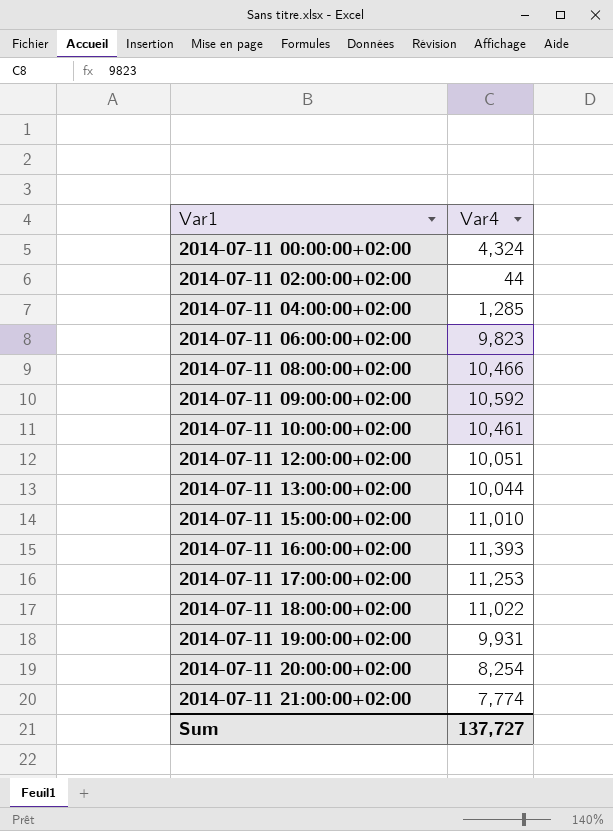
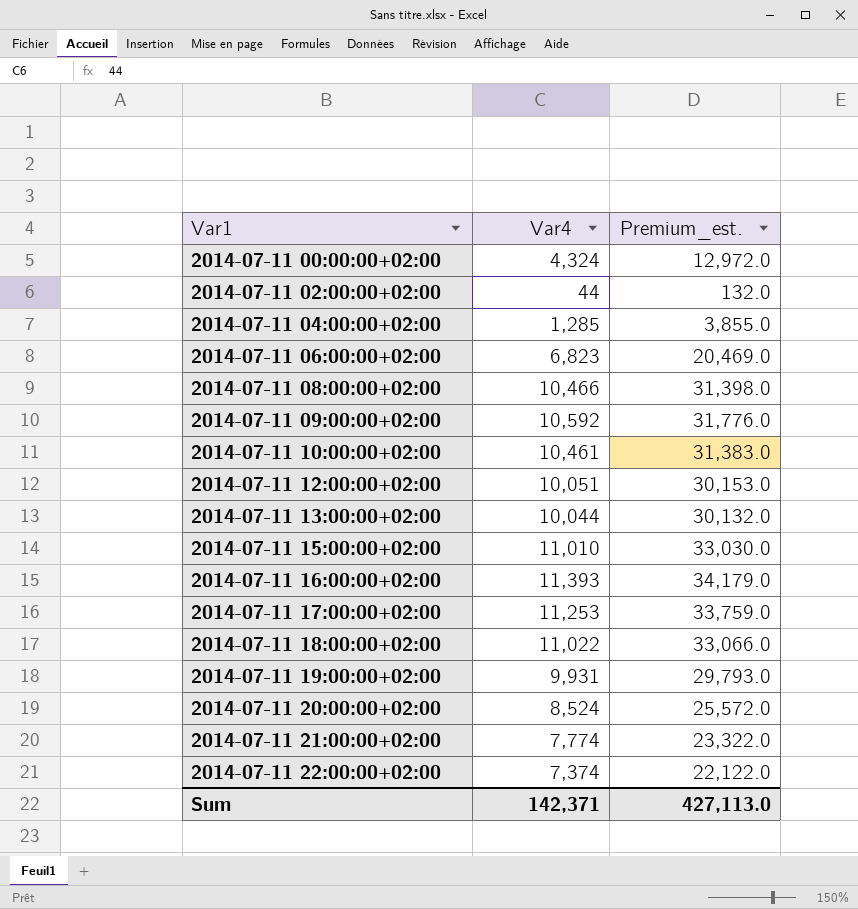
column Premium_est. | formula: none -> [Var4] * 3
2014-07-11 06:00:00+02:00 | Var4: 9,823 -> 6,823
2014-07-11 20:00:00+02:00 | Var4: 8,254 -> 8,524
row 2014-07-11 22:00:00+02:00: none -> 7,374 | 22,122.0
Sum | Var4: 137,727 -> 142,371

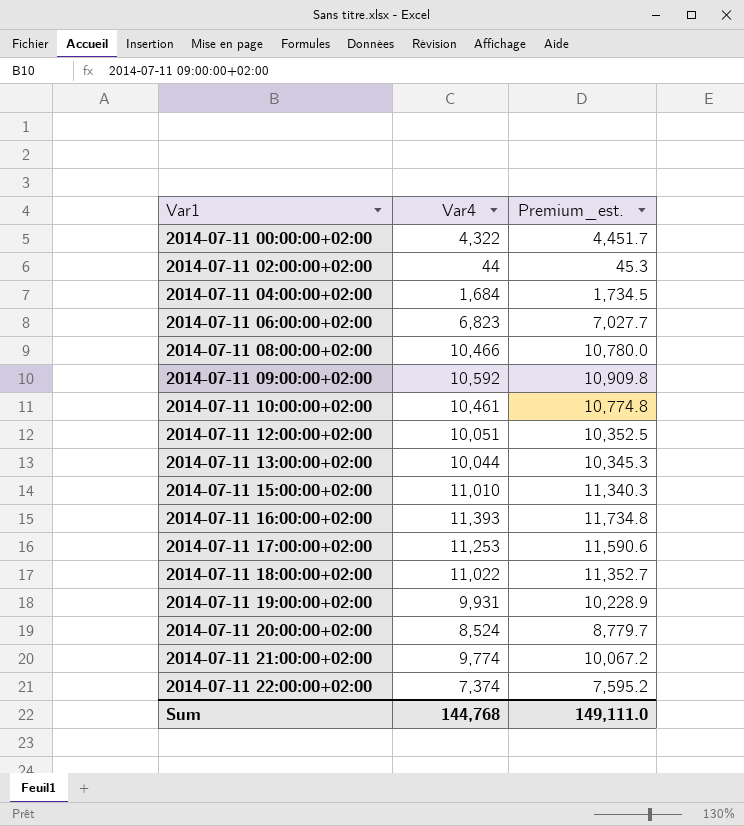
column Premium_est. | formula: [Var4] * 3 -> [Var4] * 1.03
2014-07-11 00:00:00+02:00 | Var4: 4,324 -> 4,322
2014-07-11 04:00:00+02:00 | Var4: 1,285 -> 1,684
2014-07-11 21:00:00+02:00 | Var4: 7,774 -> 9,774
Sum | Var4: 142,371 -> 144,768
Sum | Premium_est.: 427,113.0 -> 149,111.0

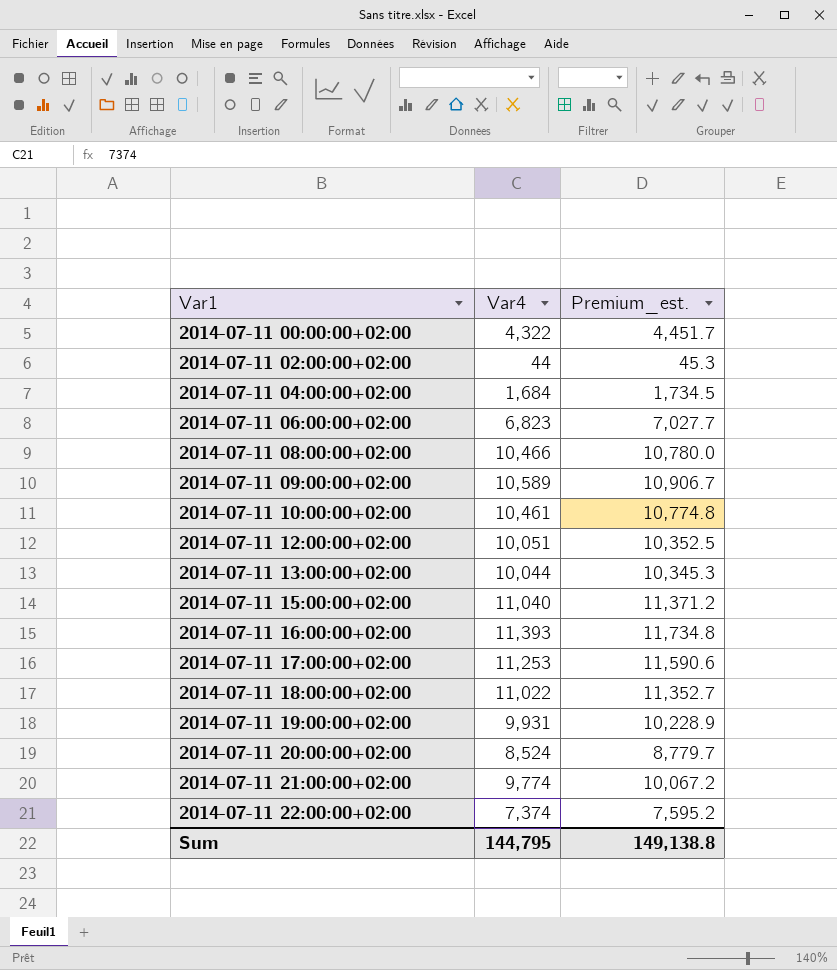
2014-07-11 09:00:00+02:00 | Var4: 10,592 -> 10,589
2014-07-11 09:00:00+02:00 | Premium_est.: 10,909.8 -> 10,906.7
2014-07-11 15:00:00+02:00 | Var4: 11,010 -> 11,040
2014-07-11 15:00:00+02:00 | Premium_est.: 11,340.3 -> 11,371.2
Sum | Var4: 144,768 -> 144,795
Sum | Premium_est.: 149,111.0 -> 149,138.8

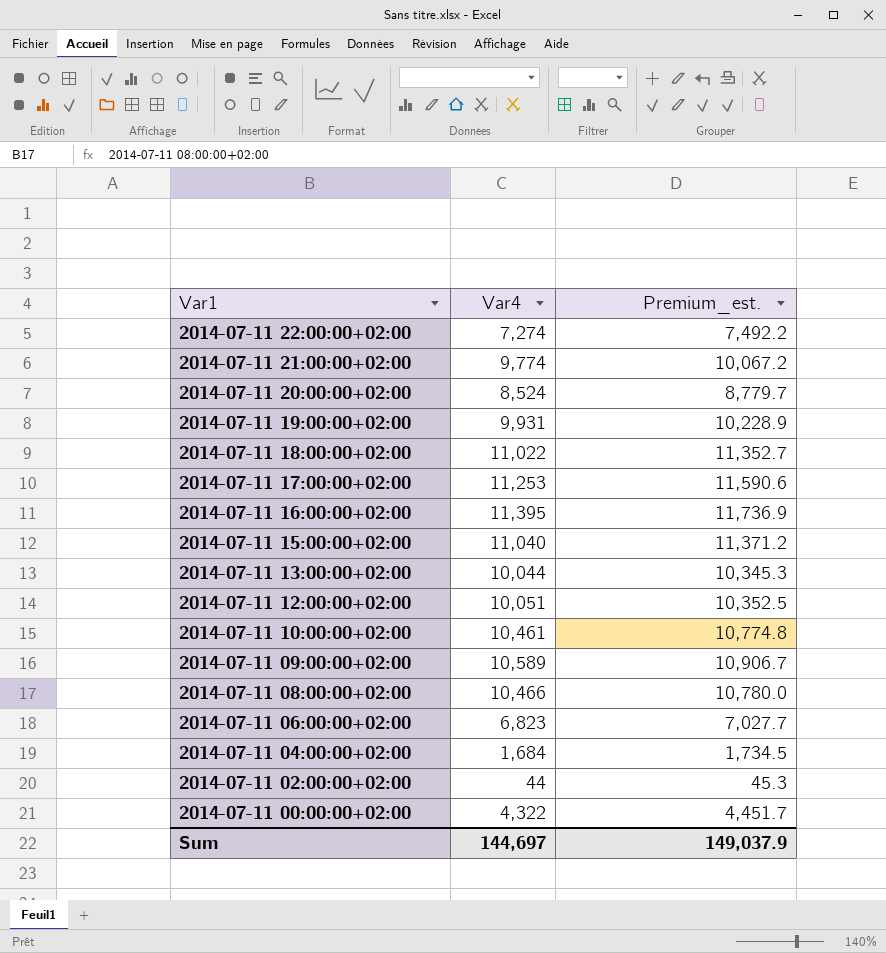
row order: Var1 ascending -> Var1 descending
2014-07-11 22:00:00+02:00 | Var4: 7,374 -> 7,274
2014-07-11 22:00:00+02:00 | Premium_est.: 7,595.2 -> 7,492.2
2014-07-11 16:00:00+02:00 | Var4: 11,393 -> 11,395
2014-07-11 16:00:00+02:00 | Premium_est.: 11,734.8 -> 11,736.9
Sum | Var4: 144,795 -> 144,697
Sum | Premium_est.: 149,138.8 -> 149,037.9

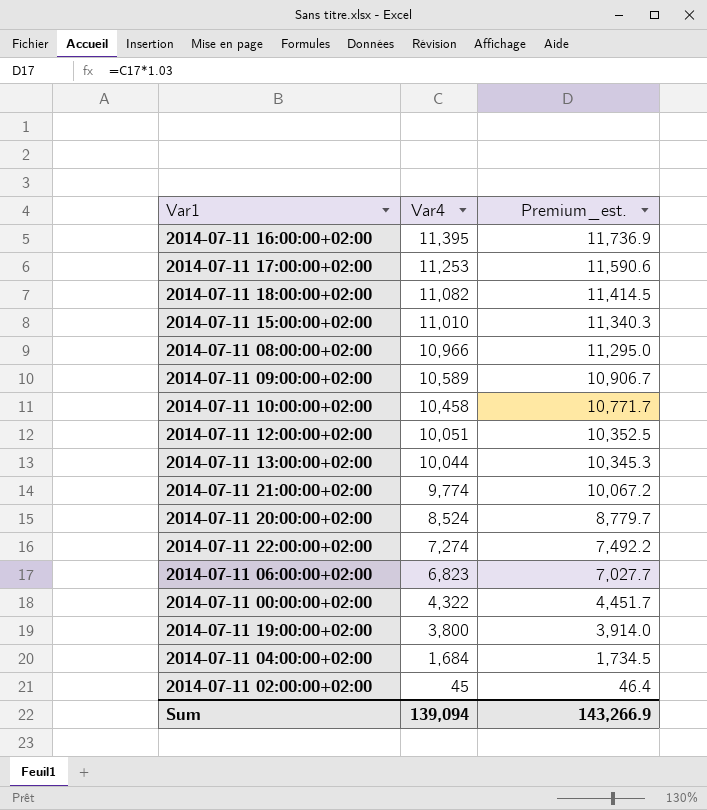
row order: Var1 descending -> Var4 descending
2014-07-11 18:00:00+02:00 | Var4: 11,022 -> 11,082
2014-07-11 18:00:00+02:00 | Premium_est.: 11,352.7 -> 11,414.5
2014-07-11 15:00:00+02:00 | Var4: 11,040 -> 11,010
2014-07-11 15:00:00+02:00 | Premium_est.: 11,371.2 -> 11,340.3
2014-07-11 08:00:00+02:00 | Var4: 10,466 -> 10,966
2014-07-11 08:00:00+02:00 | Premium_est.: 10,780.0 -> 11,295.0
2014-07-11 10:00:00+02:00 | Var4: 10,461 -> 10,458
2014-07-11 10:00:00+02:00 | Premium_est.: 10,774.8 -> 10,771.7
2014-07-11 19:00:00+02:00 | Var4: 9,931 -> 3,800
2014-07-11 19:00:00+02:00 | Premium_est.: 10,228.9 -> 3,914.0
2014-07-11 02:00:00+02:00 | Var4: 44 -> 45
2014-07-11 02:00:00+02:00 | Premium_est.: 45.3 -> 46.4
Sum | Var4: 144,697 -> 139,094
Sum | Premium_est.: 149,037.9 -> 143,266.9

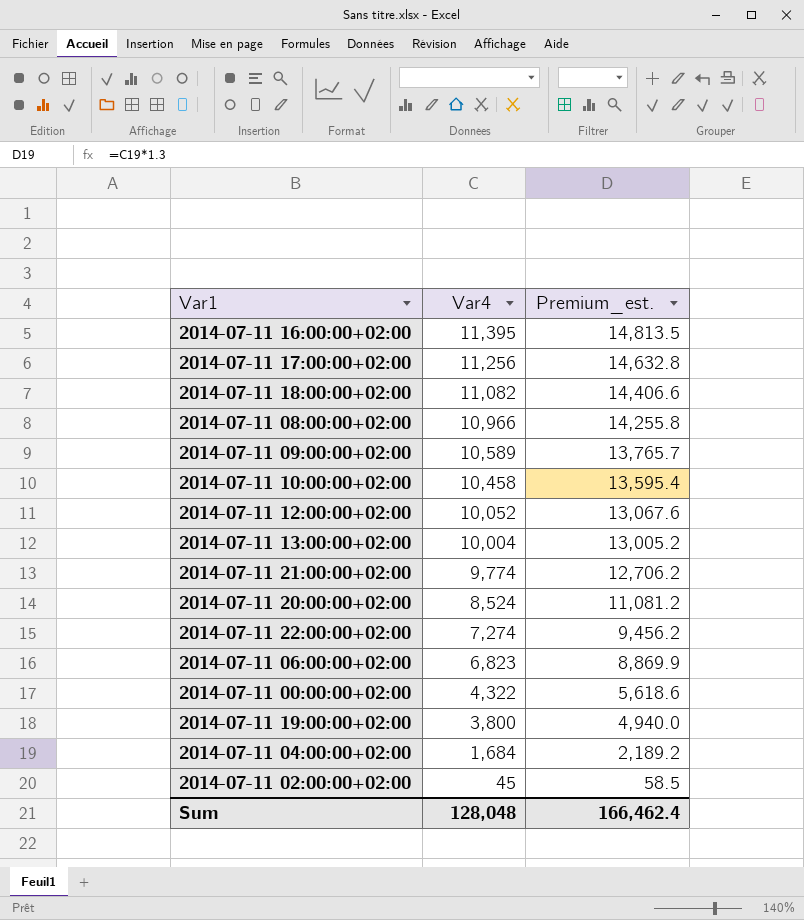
column Premium_est. | formula: [Var4] * 1.03 -> [Var4] * 1.3
row 2014-07-11 15:00:00+02:00: 11,010 | 11,340.3 -> none
2014-07-11 17:00:00+02:00 | Var4: 11,253 -> 11,256
2014-07-11 12:00:00+02:00 | Var4: 10,051 -> 10,052
2014-07-11 13:00:00+02:00 | Var4: 10,044 -> 10,004
Sum | Var4: 139,094 -> 128,048
Sum | Premium_est.: 143,266.9 -> 166,462.4

